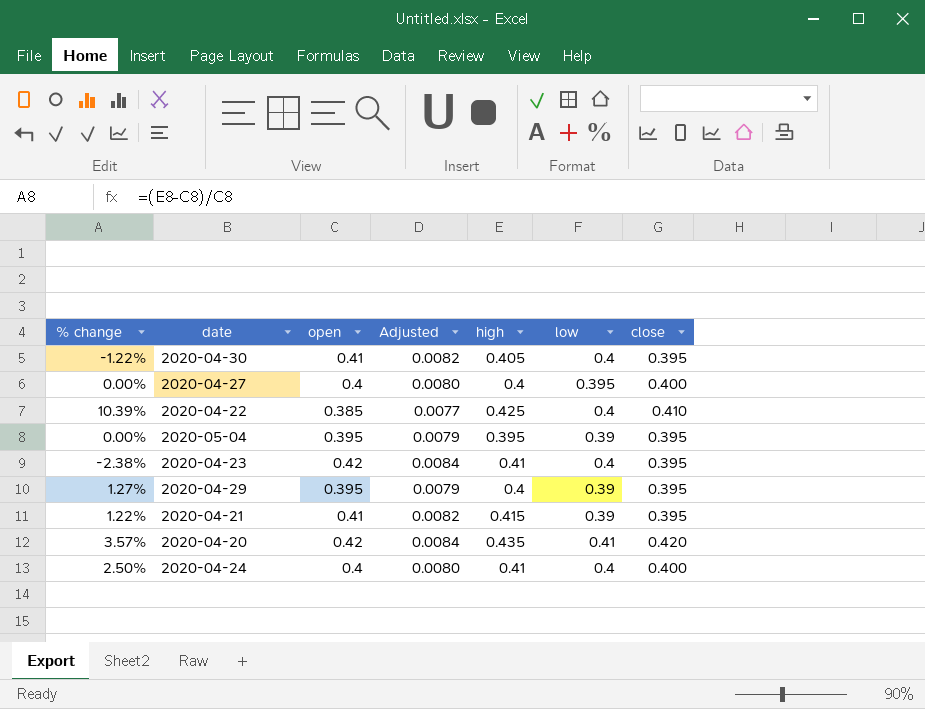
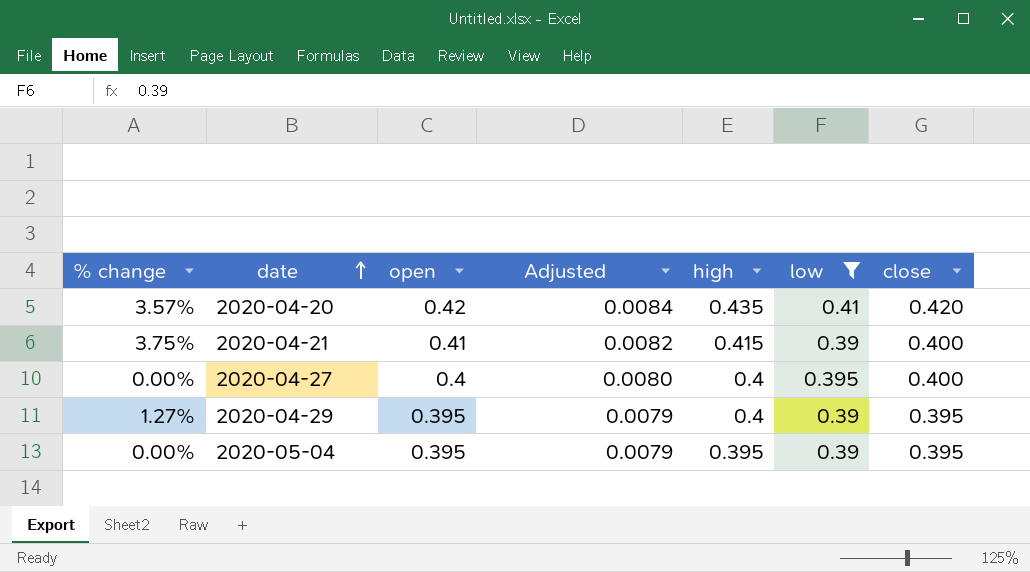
filter: none -> low != 0.4
row order: none -> date ascending
column % change | formula: ([high] - [open]) / [open] -> ([high] - [close]) / [close]
2020-04-21 | close: 0.395 -> 0.400

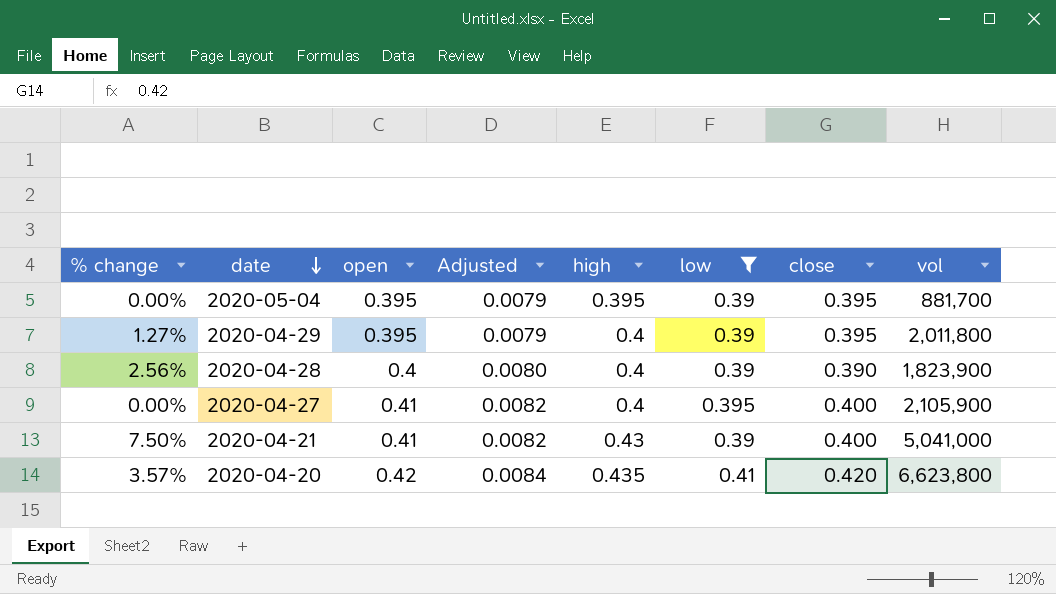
row order: date ascending -> date descending
column vol | position: none -> 8
row 2020-04-28: none -> 2.56% | 0.4 | 0.0080 | 0.4 | 0.39 | 0.390 | 1,823,900
2020-04-27 | open: 0.4 -> 0.41
2020-04-27 | Adjusted: 0.0080 -> 0.0082
2020-04-21 | % change: 3.75% -> 7.50%
2020-04-21 | high: 0.415 -> 0.43

